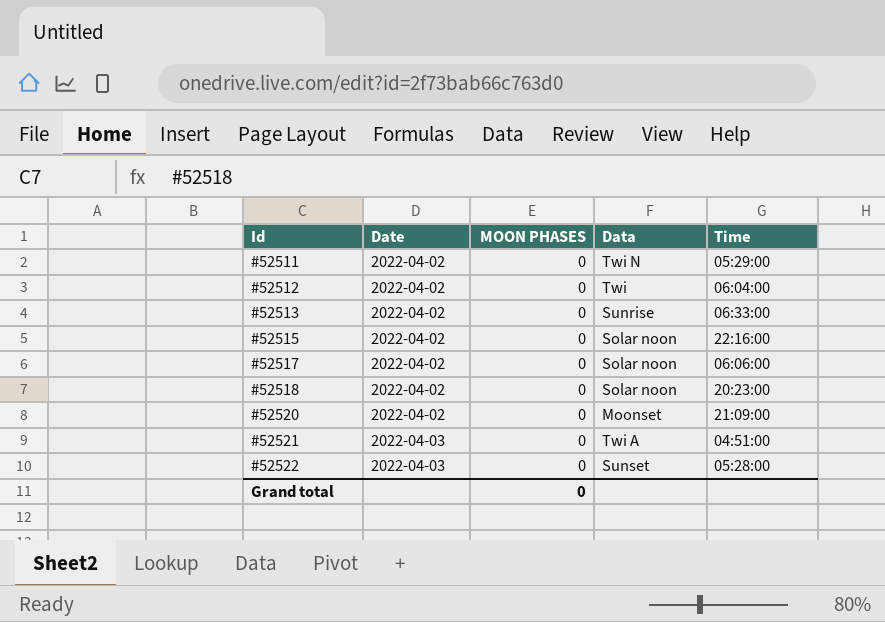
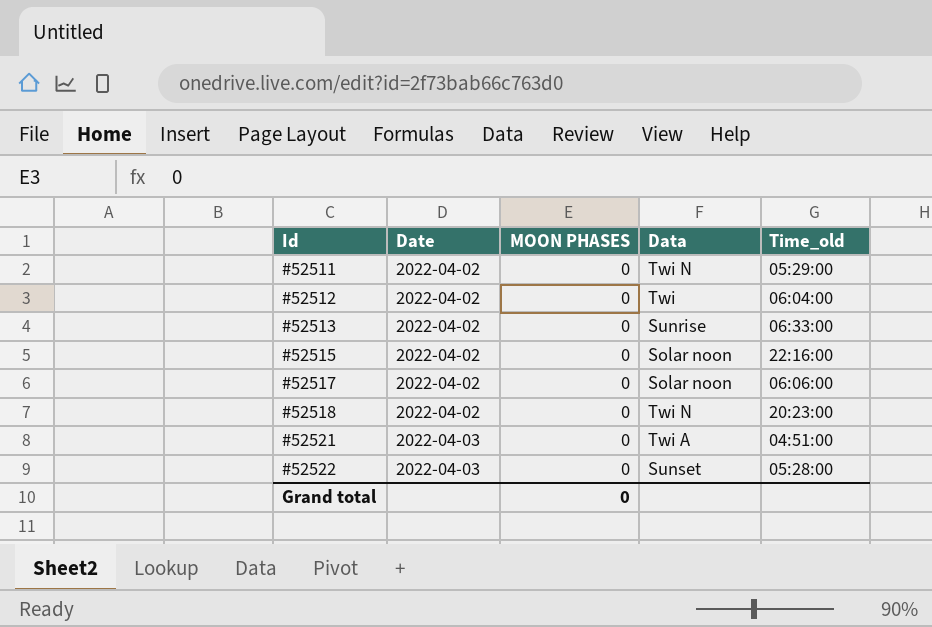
column name: Time -> Time_old
row #52520: 2022-04-02 | 0 | Moonset | 21:09:00 -> none
#52518 | Data: Solar noon -> Twi N

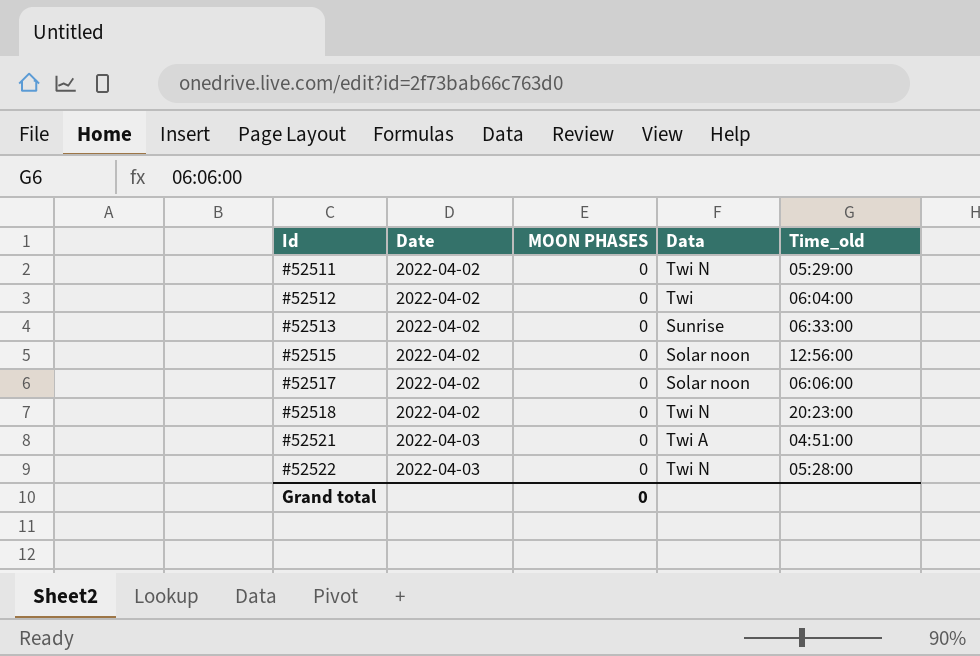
#52515 | Time_old: 22:16:00 -> 12:56:00
#52522 | Data: Sunset -> Twi N

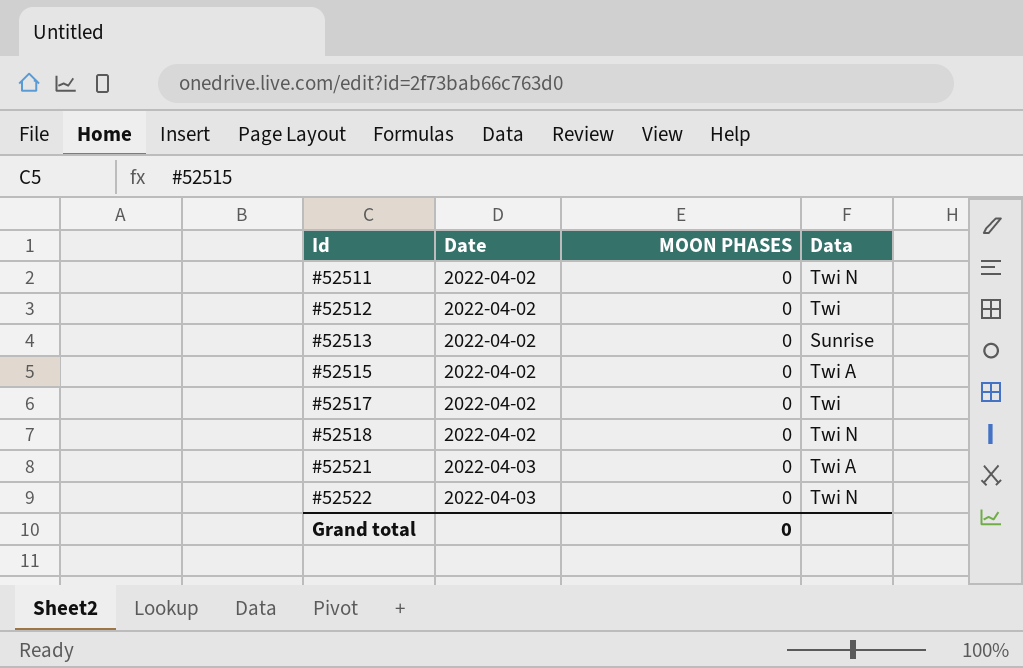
column Time_old | position: 5 -> none
#52515 | Data: Solar noon -> Twi A
#52517 | Data: Solar noon -> Twi

